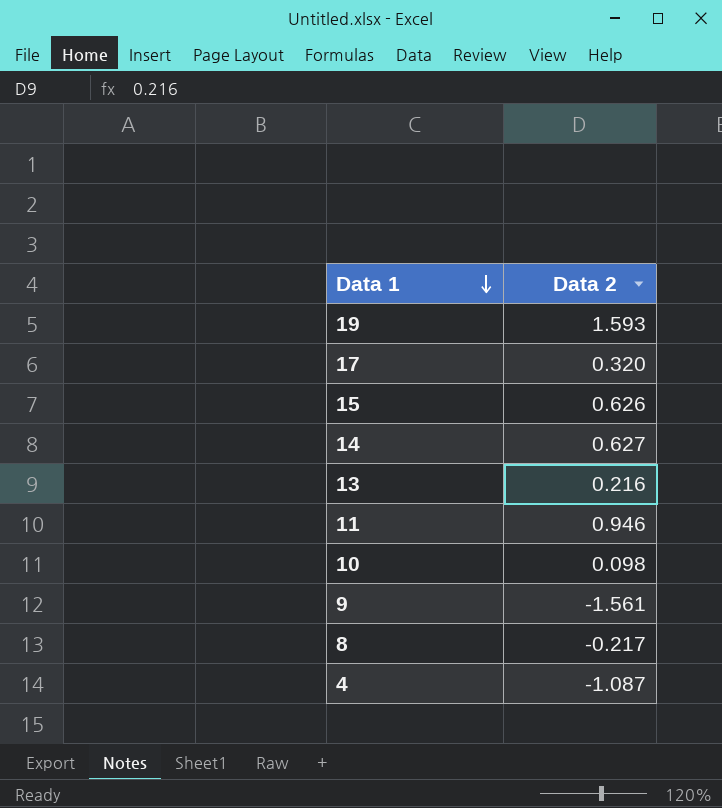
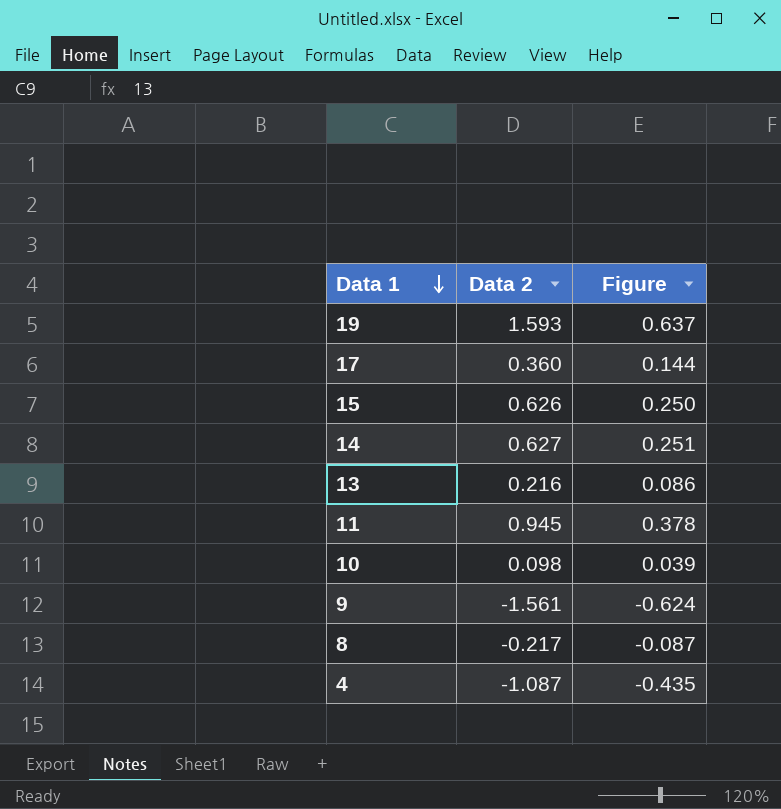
column Figure | formula: none -> [Data 2] * 0.4
17 | Data 2: 0.320 -> 0.360
11 | Data 2: 0.946 -> 0.945

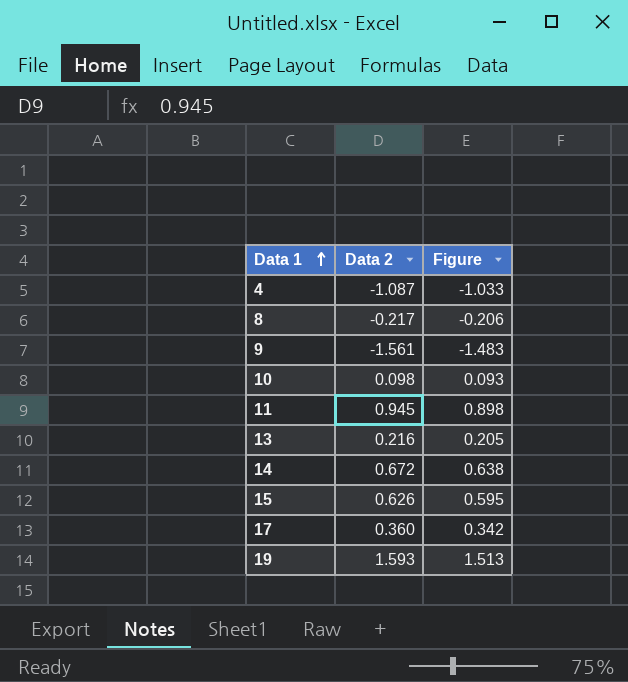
row order: Data 1 descending -> Data 1 ascending
column Figure | formula: [Data 2] * 0.4 -> [Data 2] * 0.95
14 | Data 2: 0.627 -> 0.672

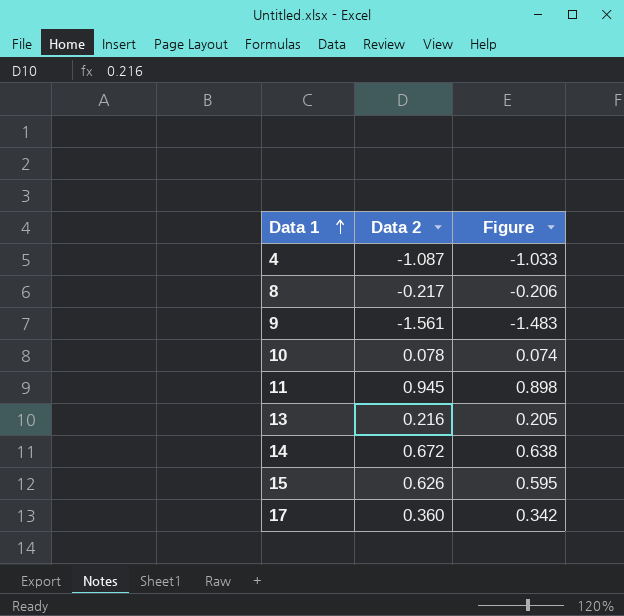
row 19: 1.593 | 1.513 -> none
10 | Data 2: 0.098 -> 0.078
10 | Figure: 0.093 -> 0.074

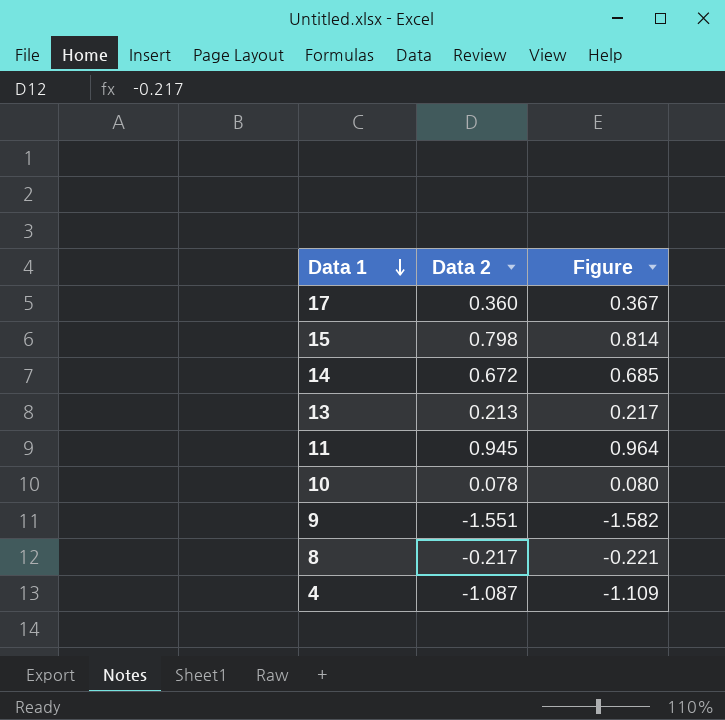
row order: Data 1 ascending -> Data 1 descending
column Figure | formula: [Data 2] * 0.95 -> [Data 2] * 1.02
15 | Data 2: 0.626 -> 0.798
13 | Data 2: 0.216 -> 0.213
9 | Data 2: -1.561 -> -1.551

